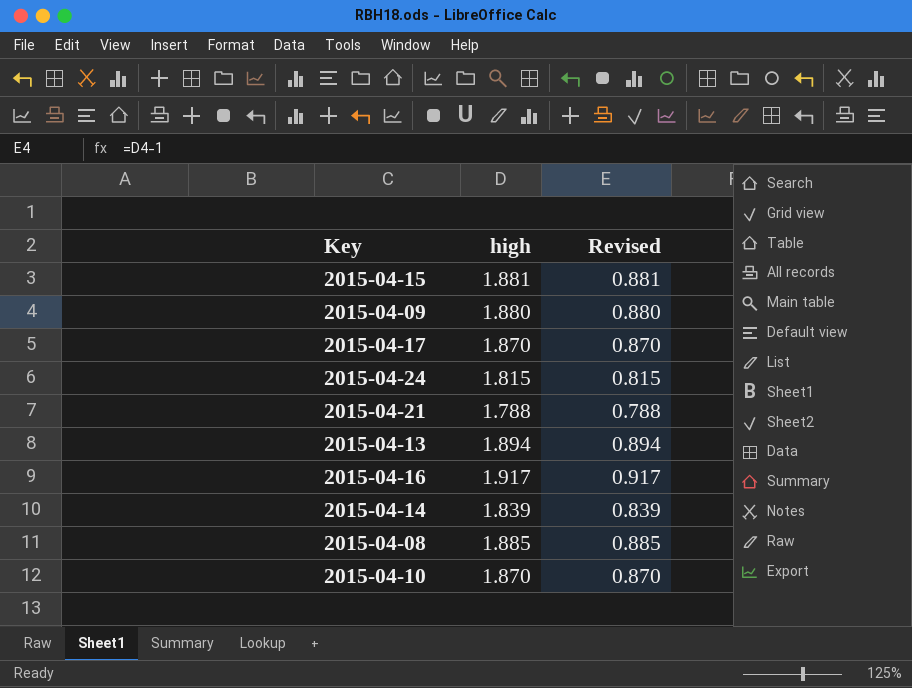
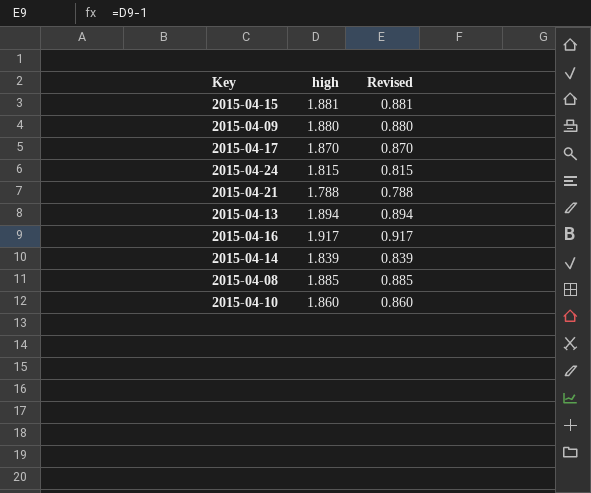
2015-04-10 | high: 1.870 -> 1.860
2015-04-10 | Revised: 0.870 -> 0.860

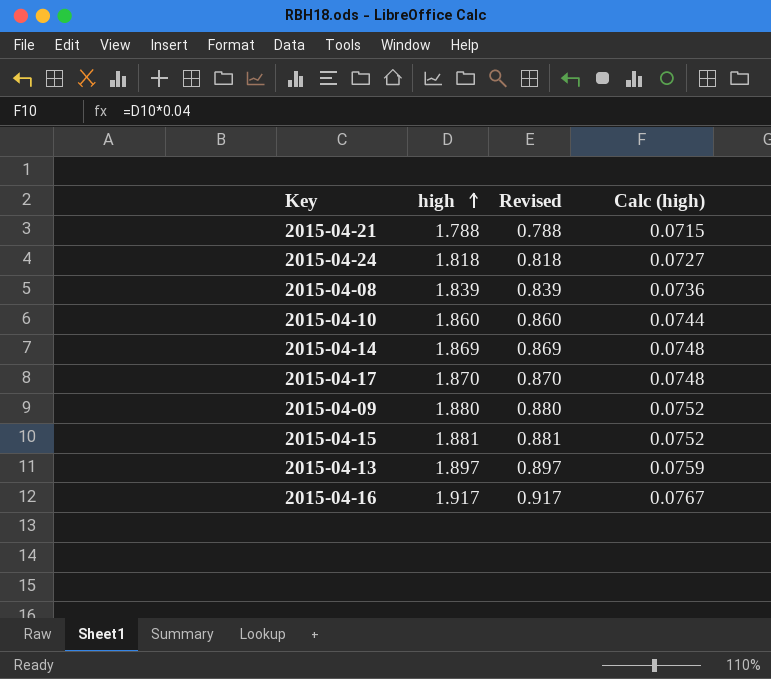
row order: none -> high ascending
column Calc (high) | formula: none -> [high] * 0.04
2015-04-24 | high: 1.815 -> 1.818
2015-04-24 | Revised: 0.815 -> 0.818
2015-04-08 | high: 1.885 -> 1.839
2015-04-08 | Revised: 0.885 -> 0.839
2015-04-14 | high: 1.839 -> 1.869
2015-04-14 | Revised: 0.839 -> 0.869
2015-04-13 | high: 1.894 -> 1.897
2015-04-13 | Revised: 0.894 -> 0.897

